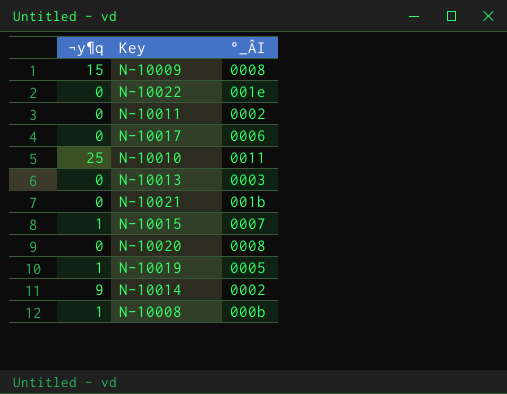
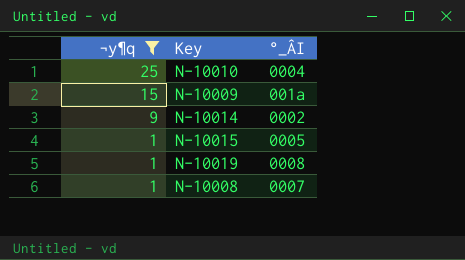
filter: none -> ¬y¶q != 0
row order: none -> ¬y¶q descending
N-10010 | °_ÂI: 0011 -> 0004
N-10009 | °_ÂI: 0008 -> 001a
N-10015 | °_ÂI: 0007 -> 0005
N-10019 | °_ÂI: 0005 -> 0008
N-10008 | °_ÂI: 000b -> 0007

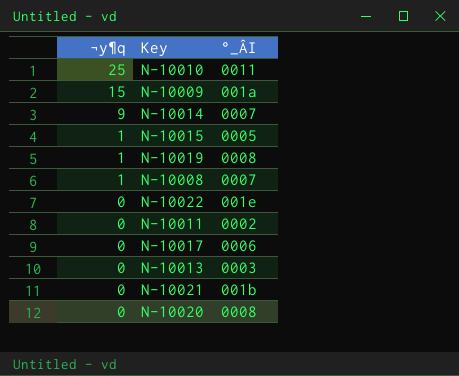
filter: ¬y¶q != 0 -> none
N-10010 | °_ÂI: 0004 -> 0011
N-10014 | °_ÂI: 0002 -> 0007

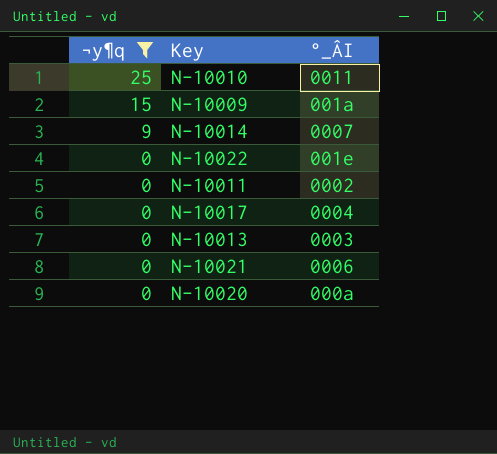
filter: none -> ¬y¶q != 1
N-10017 | °_ÂI: 0006 -> 0004
N-10021 | °_ÂI: 001b -> 0006
N-10020 | °_ÂI: 0008 -> 000a

